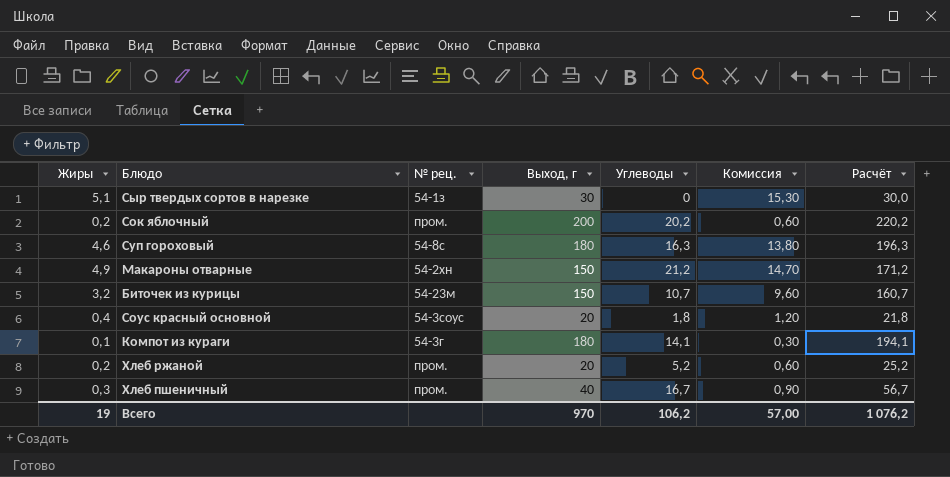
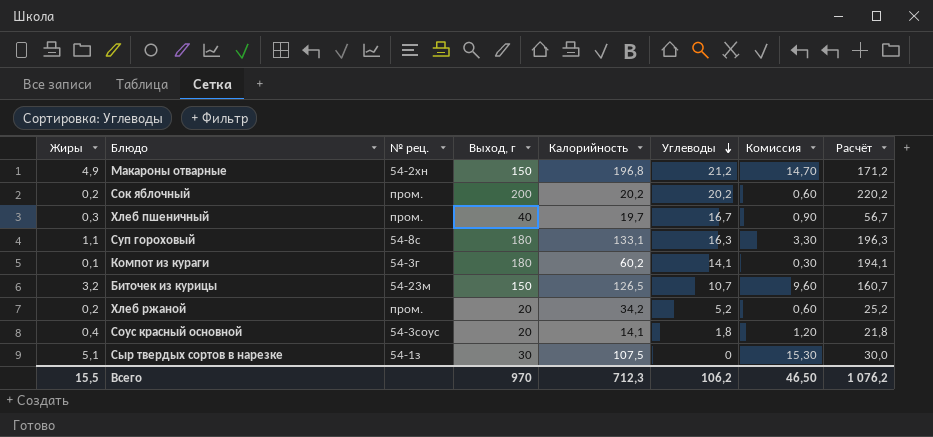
row order: none -> Углеводы descending
column Калорийность | position: none -> 5
Суп гороховый | Жиры: 4,6 -> 1,1
Суп гороховый | Комиссия: 13,80 -> 3,30
Всего | Жиры: 19 -> 15,5
Всего | Комиссия: 57,00 -> 46,50

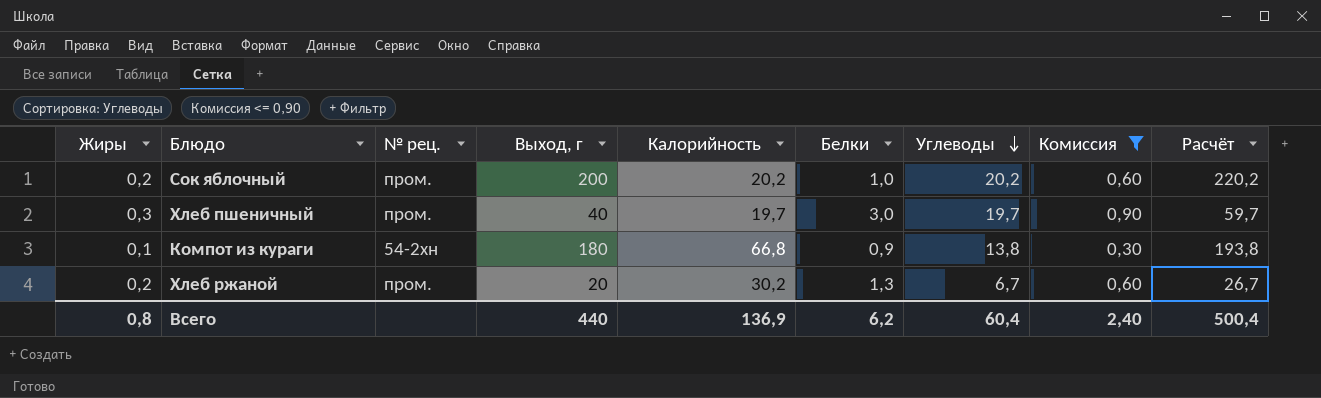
filter: none -> Комиссия <= 0,90
column Белки | position: none -> 6
Хлеб пшеничный | Углеводы: 16,7 -> 19,7
Хлеб пшеничный | Расчёт: 56,7 -> 59,7
Компот из кураги | № рец.: 54-3г -> 54-2хн
Компот из кураги | Калорийность: 60,2 -> 66,8
Компот из кураги | Углеводы: 14,1 -> 13,8
Компот из кураги | Расчёт: 194,1 -> 193,8
Хлеб ржаной | Калорийность: 34,2 -> 30,2
Хлеб ржаной | Углеводы: 5,2 -> 6,7
Хлеб ржаной | Расчёт: 25,2 -> 26,7
Всего | Жиры: 15,5 -> 0,8
Всего | Выход, г: 970 -> 440
Всего | Калорийность: 712,3 -> 136,9
Всего | Углеводы: 106,2 -> 60,4
Всего | Комиссия: 46,50 -> 2,40
Всего | Расчёт: 1 076,2 -> 500,4

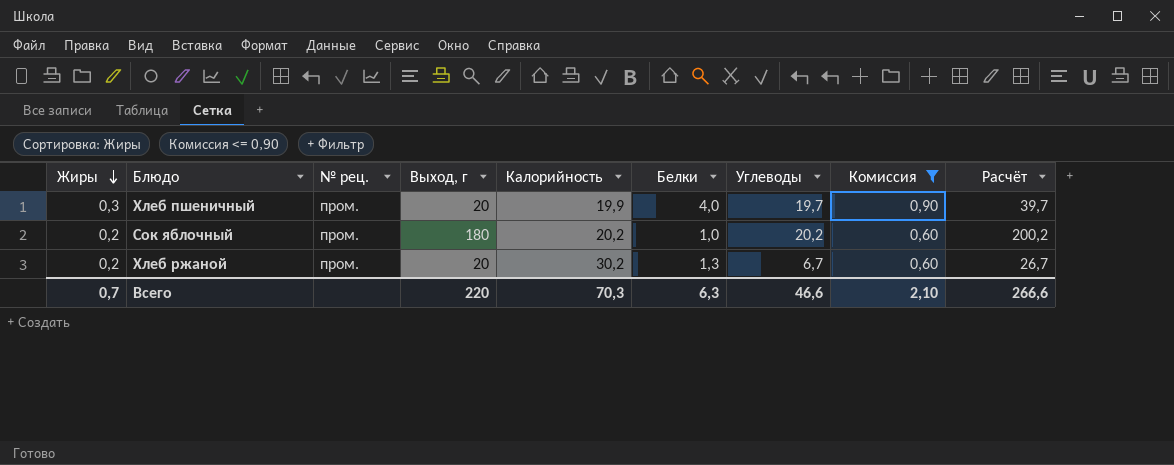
row order: Углеводы descending -> Жиры descending
row Компот из кураги: 0,1 | 54-2хн | 180 | 66,8 | 0,9 | 13,8 | 0,30 | 193,8 -> none
Хлеб пшеничный | Выход, г: 40 -> 20
Хлеб пшеничный | Калорийность: 19,7 -> 19,9
Хлеб пшеничный | Белки: 3,0 -> 4,0
Хлеб пшеничный | Расчёт: 59,7 -> 39,7
Сок яблочный | Выход, г: 200 -> 180
Сок яблочный | Расчёт: 220,2 -> 200,2
Всего | Жиры: 0,8 -> 0,7
Всего | Выход, г: 440 -> 220
Всего | Калорийность: 136,9 -> 70,3
Всего | Белки: 6,2 -> 6,3
Всего | Углеводы: 60,4 -> 46,6
Всего | Комиссия: 2,40 -> 2,10
Всего | Расчёт: 500,4 -> 266,6

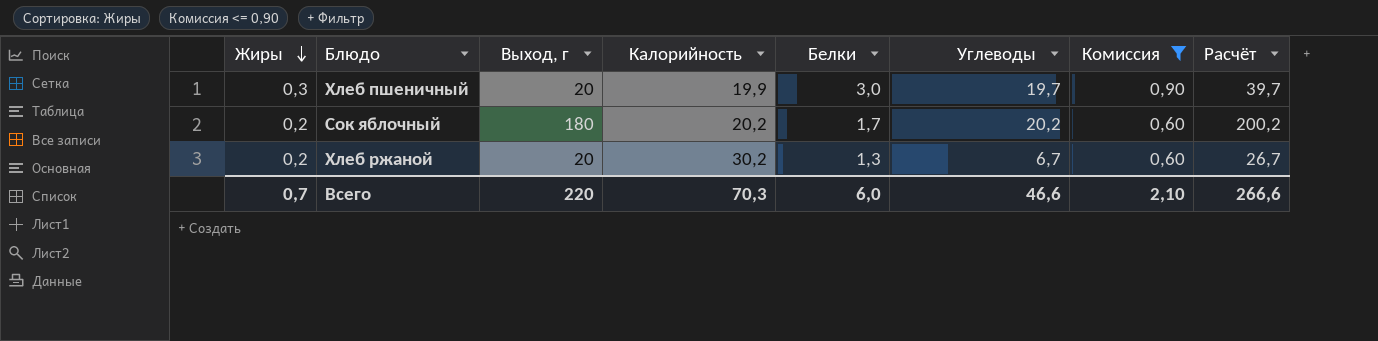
column № рец. | position: 3 -> none
Хлеб пшеничный | Белки: 4,0 -> 3,0
Сок яблочный | Белки: 1,0 -> 1,7
Всего | Белки: 6,3 -> 6,0

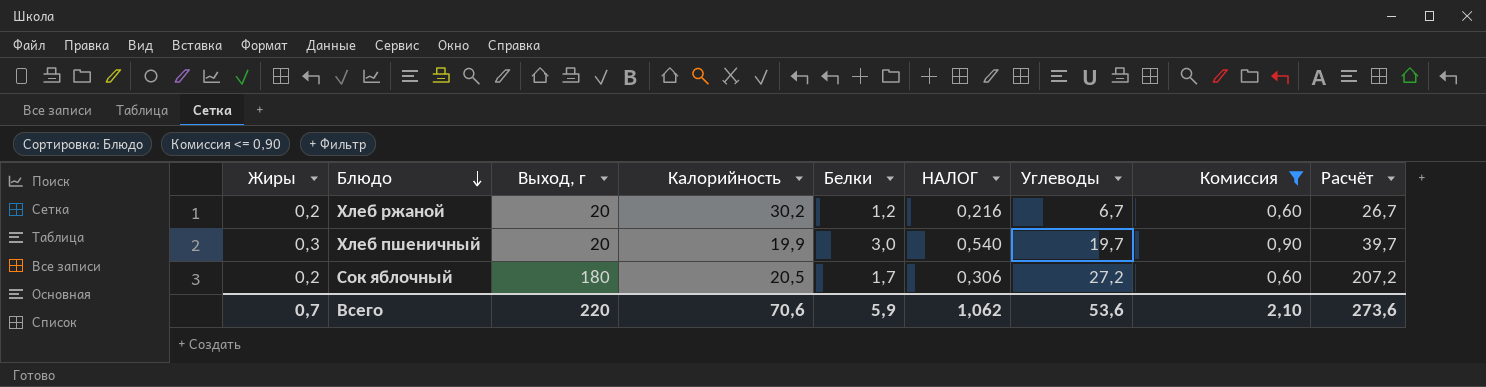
row order: Жиры descending -> Блюдо descending
column НАЛОГ | formula: none -> [Белки] * 0,18
Хлеб ржаной | Белки: 1,3 -> 1,2
Сок яблочный | Калорийность: 20,2 -> 20,5
Сок яблочный | Углеводы: 20,2 -> 27,2
Сок яблочный | Расчёт: 200,2 -> 207,2
Всего | Калорийность: 70,3 -> 70,6
Всего | Белки: 6,0 -> 5,9
Всего | Углеводы: 46,6 -> 53,6
Всего | Расчёт: 266,6 -> 273,6

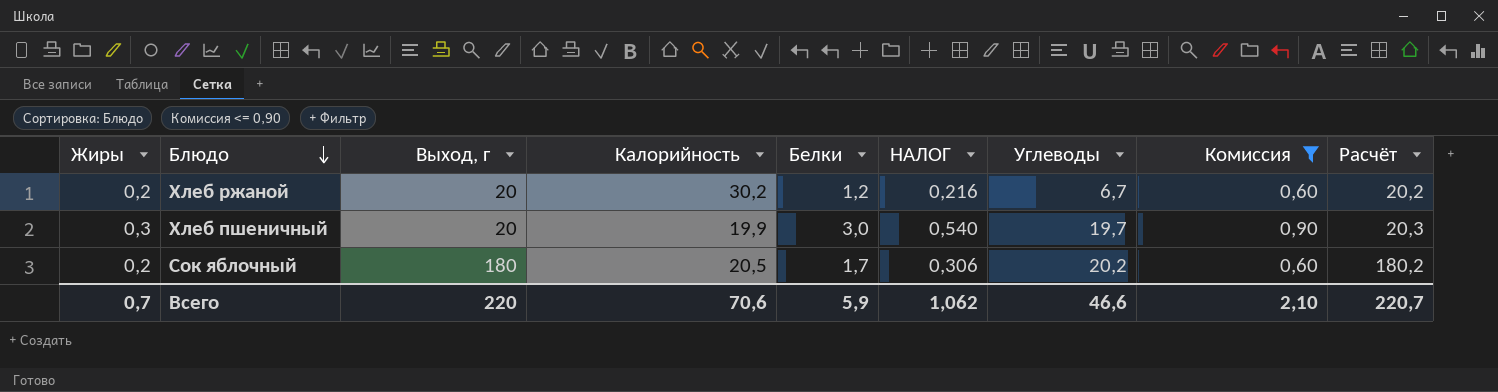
column Расчёт | formula: [Выход, г] + [Углеводы] -> [Жиры] + [Выход, г]
Сок яблочный | Углеводы: 27,2 -> 20,2
Всего | Углеводы: 53,6 -> 46,6
Всего | Расчёт: 273,6 -> 220,7

